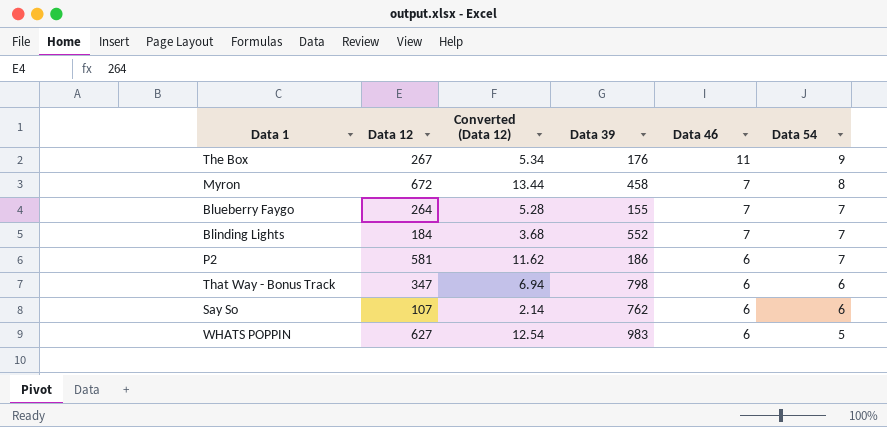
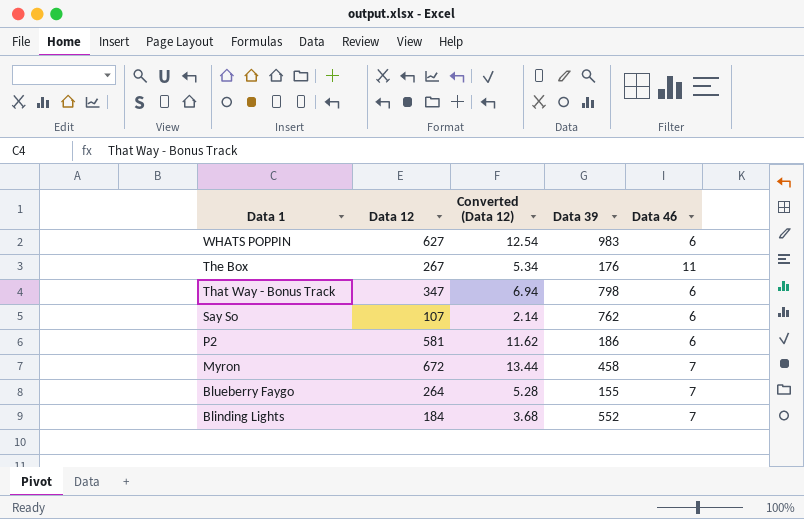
row order: Data 46 descending -> Data 1 descending
column Data 54 | position: 6 -> none

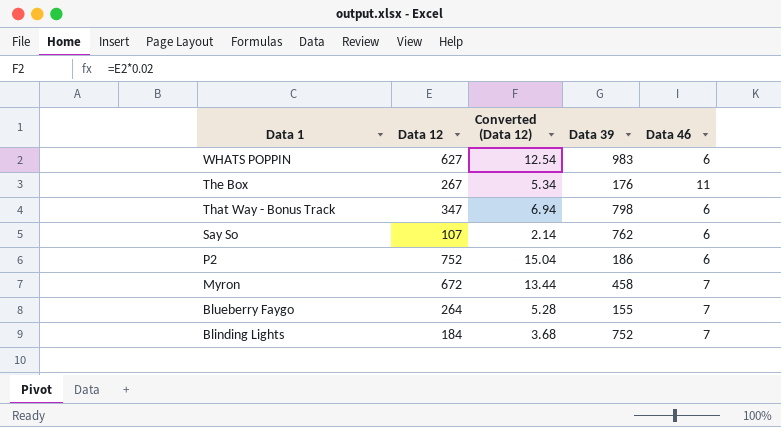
P2 | Data 12: 581 -> 752
P2 | Converted (Data 12): 11.62 -> 15.04
Blinding Lights | Data 39: 552 -> 752

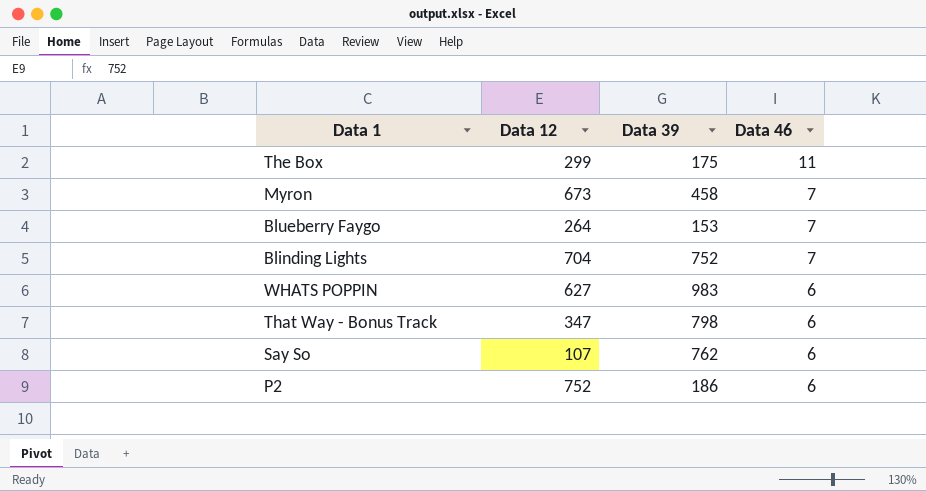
row order: Data 1 descending -> Data 46 descending
column Converted (Data 12) | formula: [Data 12] * 0.02 -> none
The Box | Data 12: 267 -> 299
The Box | Data 39: 176 -> 175
Myron | Data 12: 672 -> 673
Blueberry Faygo | Data 39: 155 -> 153
Blinding Lights | Data 12: 184 -> 704

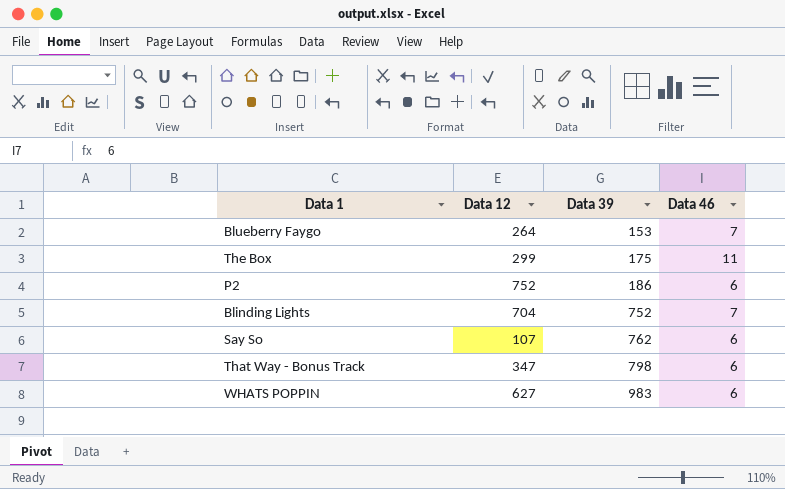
row order: Data 46 descending -> Data 39 ascending
row Myron: 673 | 458 | 7 -> none

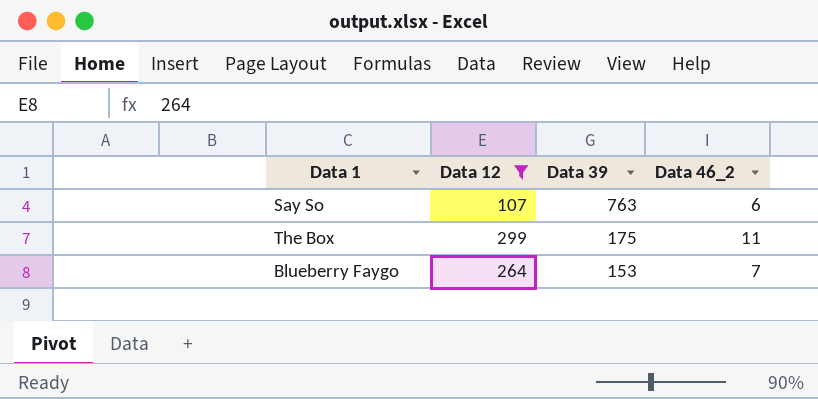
filter: none -> Data 12 <= 299
row order: Data 39 ascending -> Data 39 descending
column name: Data 46 -> Data 46_2
Say So | Data 39: 762 -> 763

